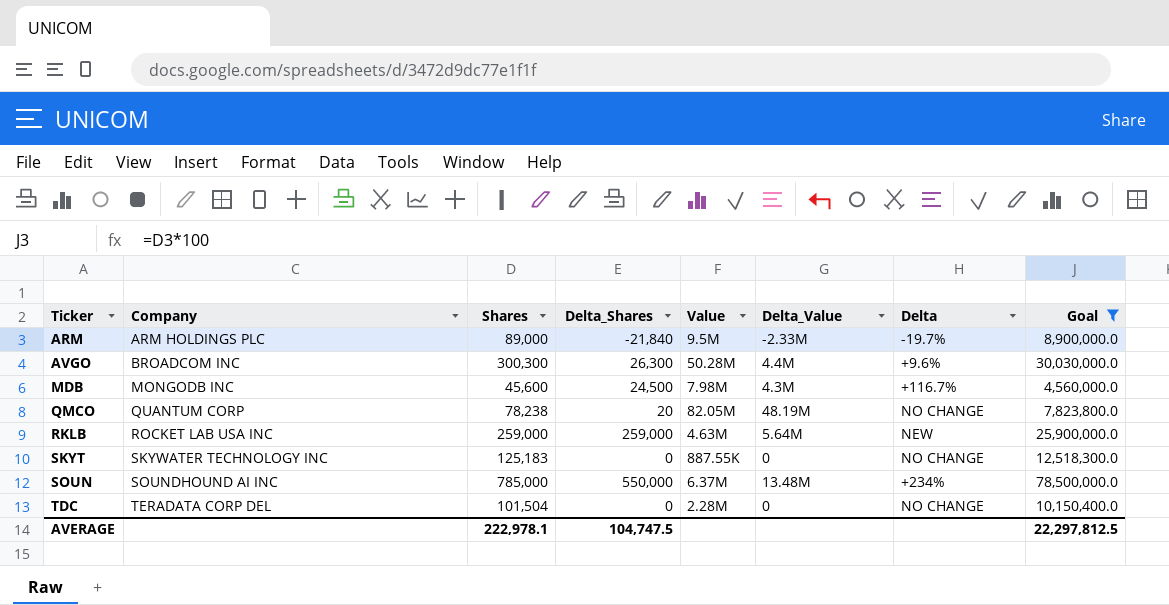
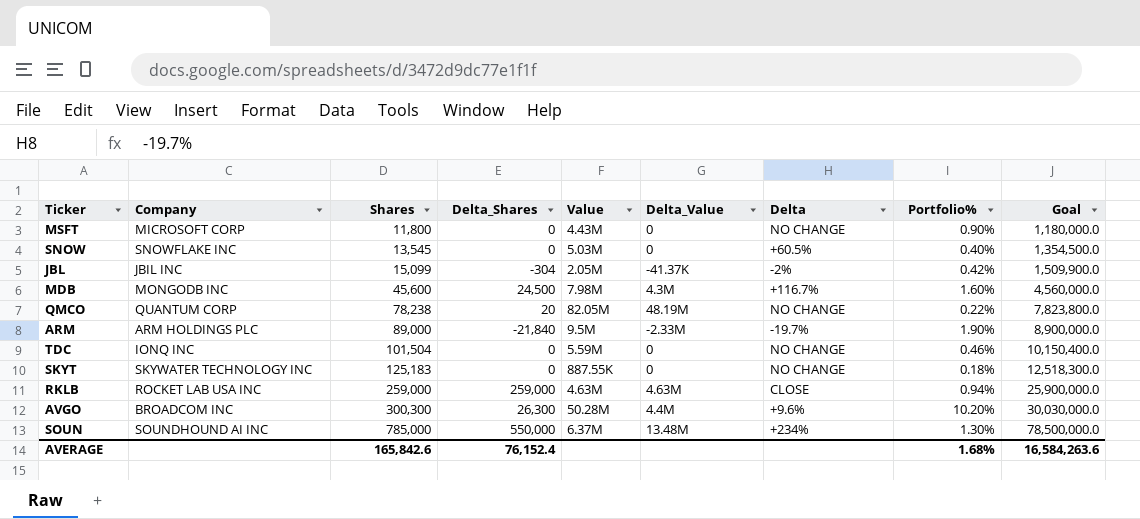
filter: Goal >= 4,560,000.0 -> none
row order: Ticker ascending -> Shares ascending
column Portfolio% | position: none -> 8
TDC | Company: TERADATA CORP DEL -> IONQ INC
TDC | Value: 2.28M -> 5.59M
RKLB | Delta_Value: 5.64M -> 4.63M
RKLB | Delta: NEW -> CLOSE
AVERAGE | Shares: 222,978.1 -> 165,842.6
AVERAGE | Delta_Shares: 104,747.5 -> 76,152.4
AVERAGE | Goal: 22,297,812.5 -> 16,584,263.6

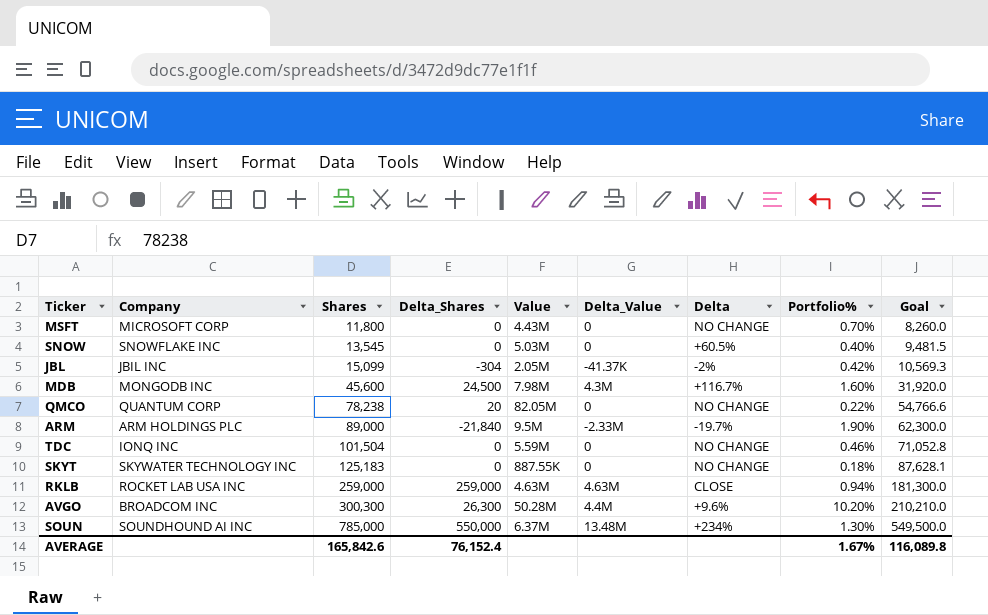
column Goal | formula: [Shares] * 100 -> [Shares] * 0.7
MSFT | Portfolio%: 0.90% -> 0.70%
QMCO | Delta_Value: 48.19M -> 0
AVERAGE | Portfolio%: 1.68% -> 1.67%
AVERAGE | Goal: 16,584,263.6 -> 116,089.8

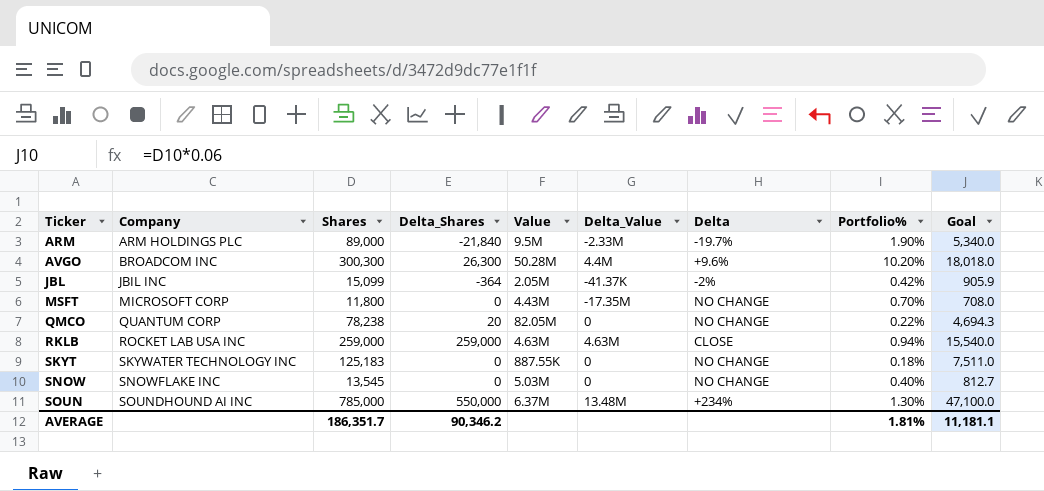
row order: Shares ascending -> Ticker ascending
column Goal | formula: [Shares] * 0.7 -> [Shares] * 0.06
row MDB: MONGODB INC | 45,600 | 24,500 | 7.98M | 4.3M | +116.7% | 1.60% | 31,920.0 -> none
row TDC: IONQ INC | 101,504 | 0 | 5.59M | 0 | NO CHANGE | 0.46% | 71,052.8 -> none
JBL | Delta_Shares: -304 -> -364
MSFT | Delta_Value: 0 -> -17.35M
SNOW | Delta: +60.5% -> NO CHANGE
AVERAGE | Shares: 165,842.6 -> 186,351.7
AVERAGE | Delta_Shares: 76,152.4 -> 90,346.2
AVERAGE | Portfolio%: 1.67% -> 1.81%
AVERAGE | Goal: 116,089.8 -> 11,181.1

